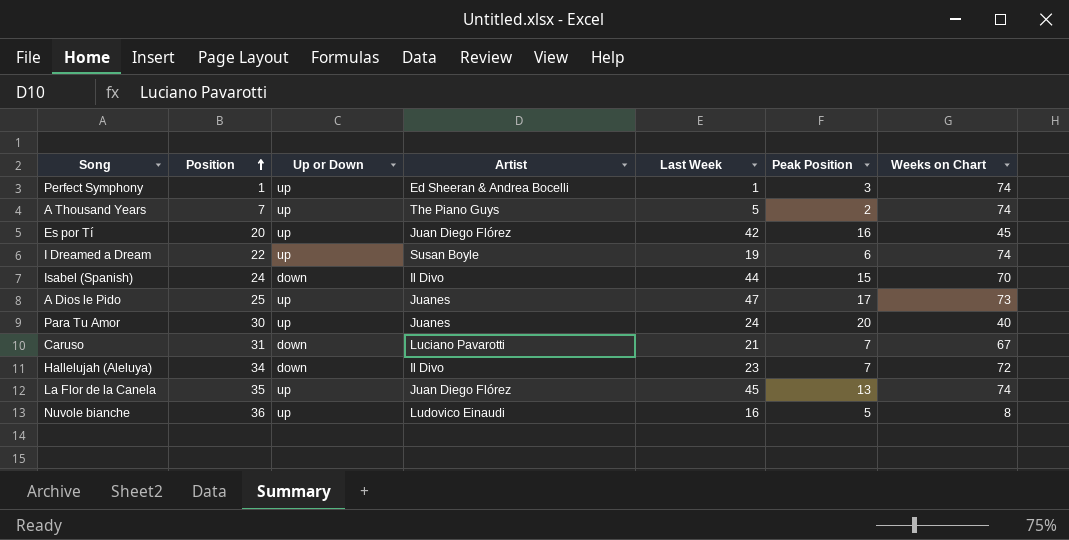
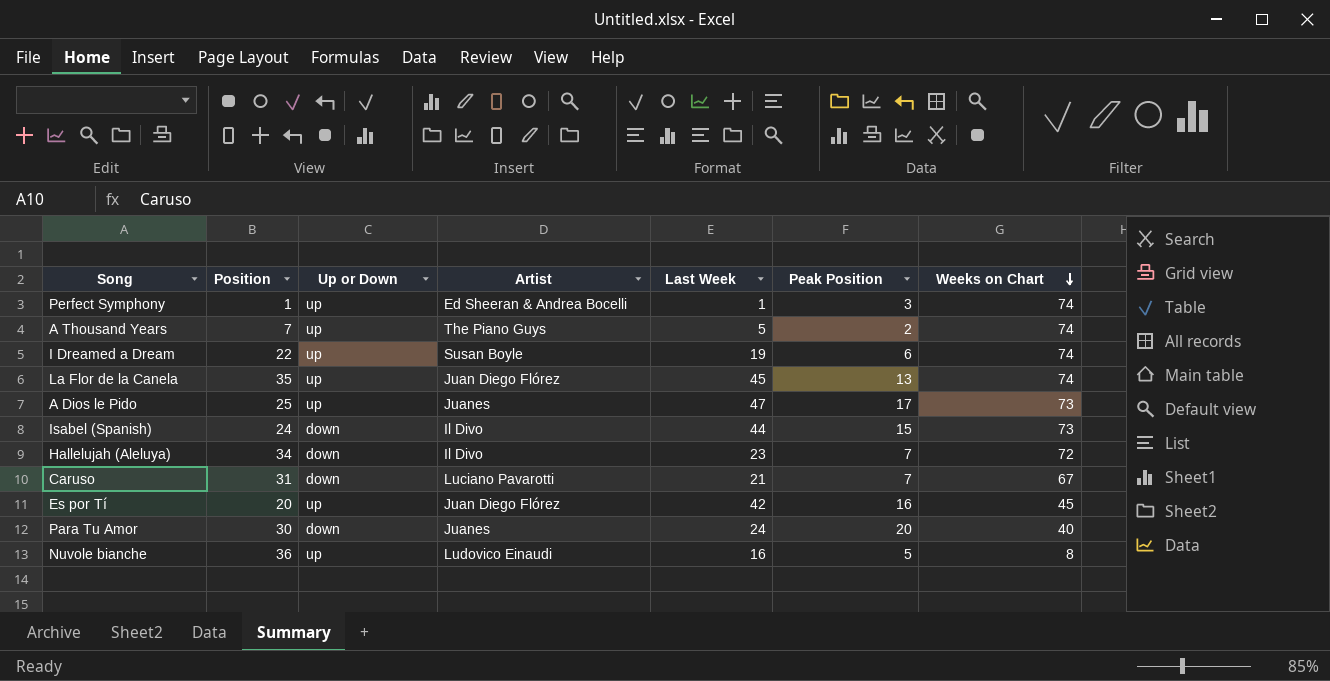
row order: Position ascending -> Weeks on Chart descending
Isabel (Spanish) | Weeks on Chart: 70 -> 73
Para Tu Amor | Up or Down: up -> down

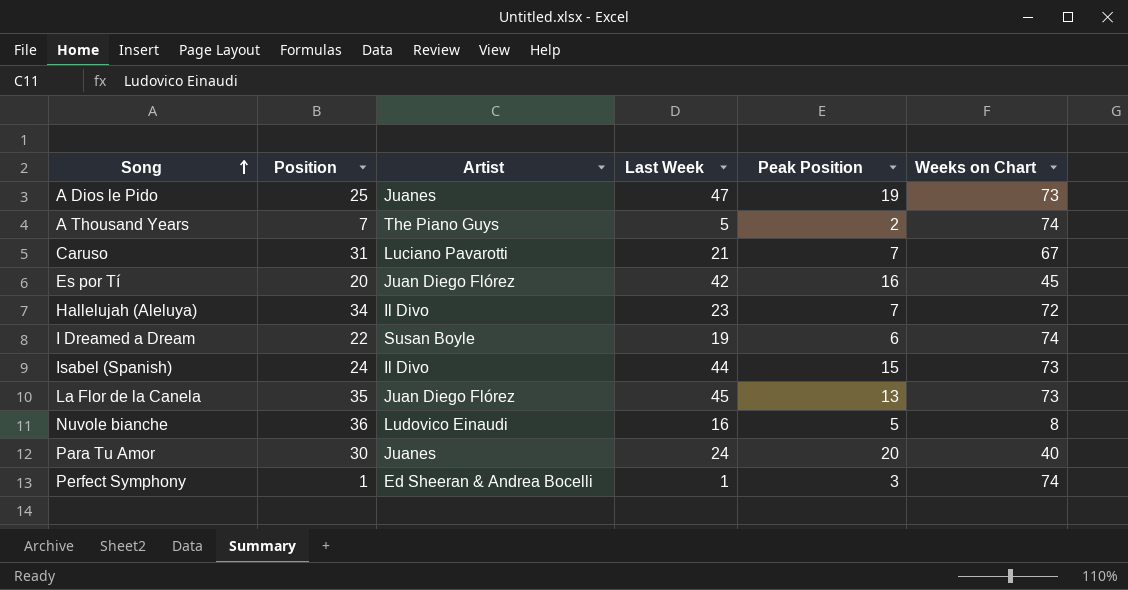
row order: Weeks on Chart descending -> Song ascending
column Up or Down | position: 3 -> none
A Dios le Pido | Peak Position: 17 -> 19
La Flor de la Canela | Weeks on Chart: 74 -> 73

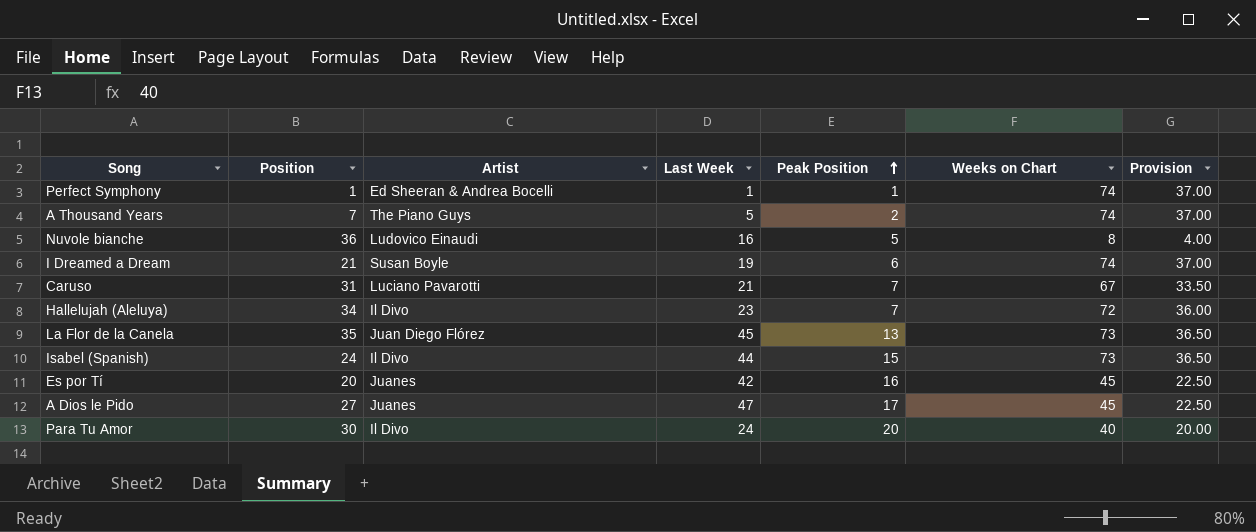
row order: Song ascending -> Peak Position ascending
column Provision | formula: none -> [Weeks on Chart] * 0.5
Perfect Symphony | Peak Position: 3 -> 1
I Dreamed a Dream | Position: 22 -> 21
Es por Tí | Artist: Juan Diego Flórez -> Juanes
A Dios le Pido | Position: 25 -> 27
A Dios le Pido | Peak Position: 19 -> 17
A Dios le Pido | Weeks on Chart: 73 -> 45
Para Tu Amor | Artist: Juanes -> Il Divo

